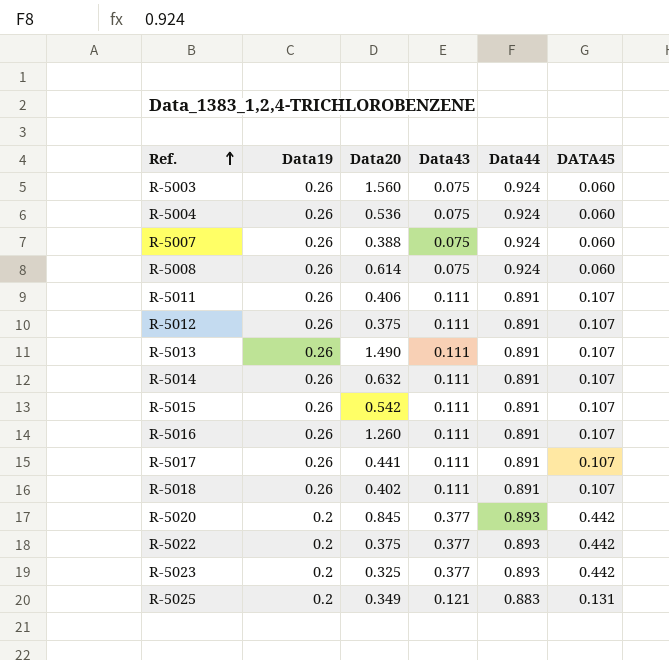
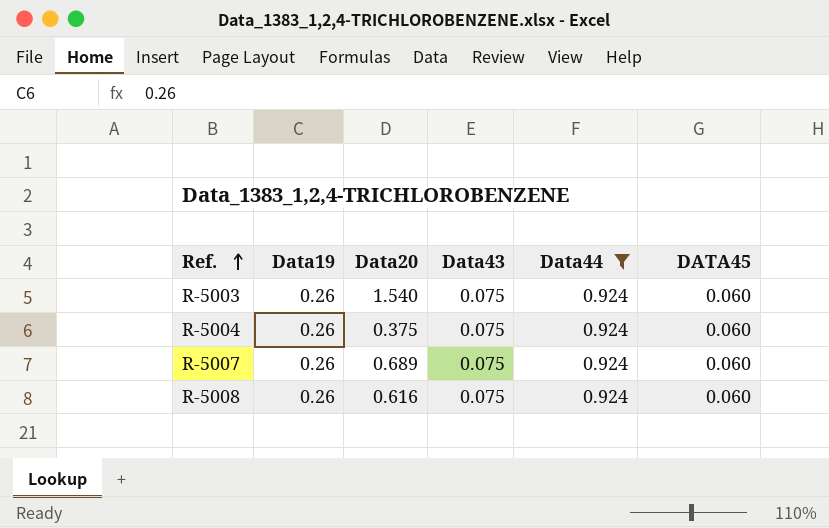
filter: none -> Data44 = 0.924
R-5003 | Data20: 1.560 -> 1.540
R-5004 | Data20: 0.536 -> 0.375
R-5007 | Data20: 0.388 -> 0.689
R-5008 | Data20: 0.614 -> 0.616

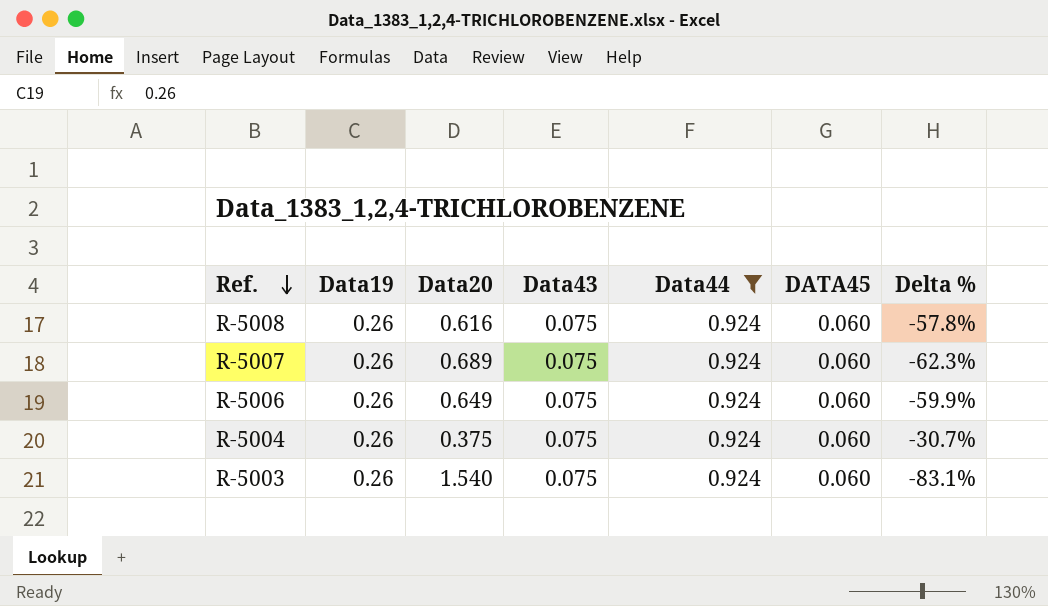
row order: Ref. ascending -> Ref. descending
column Delta % | formula: none -> ([Data19] - [Data20]) / [Data20]
row R-5006: none -> 0.26 | 0.649 | 0.075 | 0.924 | 0.060 | -59.9%

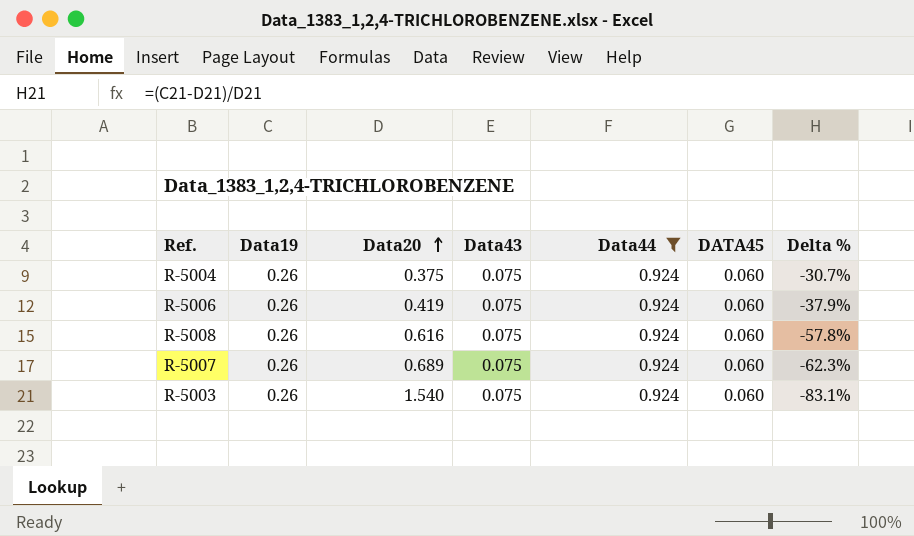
row order: Ref. descending -> Data20 ascending
R-5006 | Data20: 0.649 -> 0.419
R-5006 | Delta %: -59.9% -> -37.9%

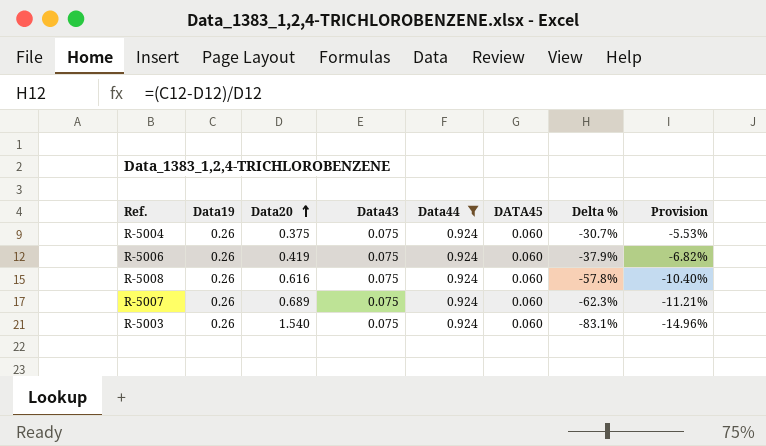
column Provision | formula: none -> [Delta %] * 0.18

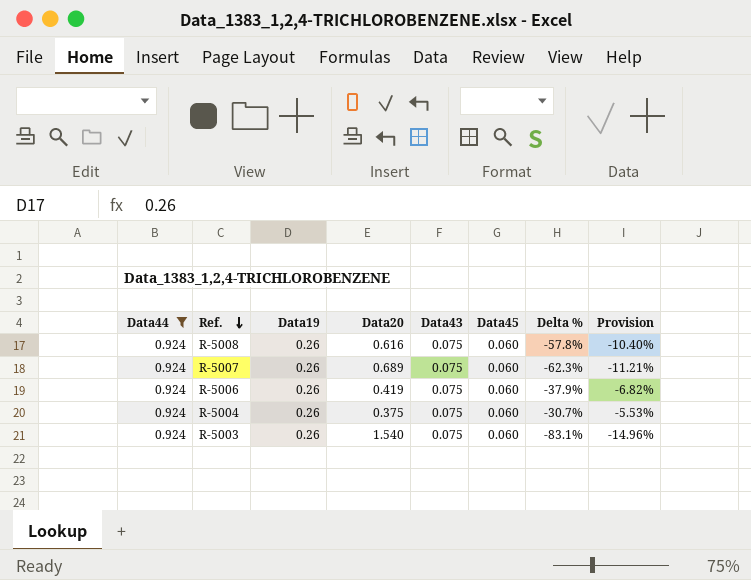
row order: Data20 ascending -> Ref. descending
column Data44 | position: 5 -> 1
column name: DATA45 -> Data45

